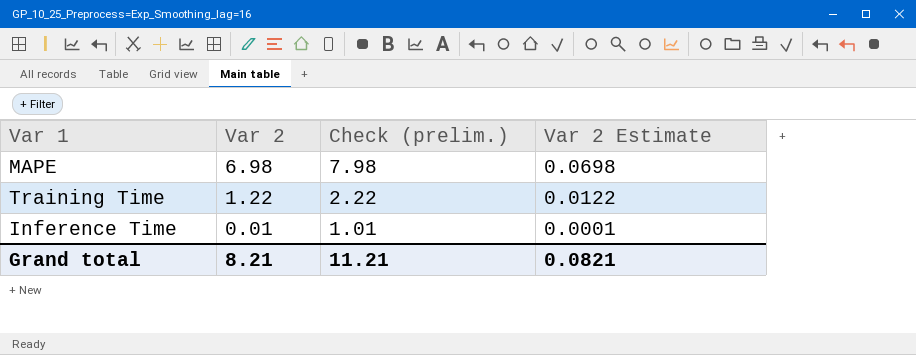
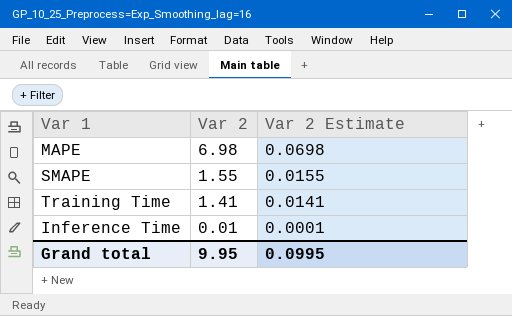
column Check (prelim.) | formula: [Var 2] + 1 -> none
row SMAPE: none -> 1.55 | 0.0155
Training Time | Var 2: 1.22 -> 1.41
Training Time | Var 2 Estimate: 0.0122 -> 0.0141
Grand total | Var 2: 8.21 -> 9.95
Grand total | Var 2 Estimate: 0.0821 -> 0.0995

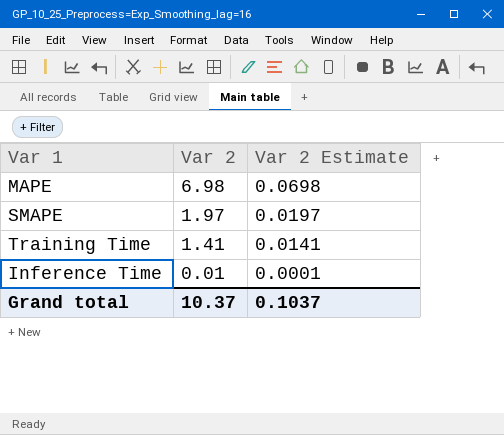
SMAPE | Var 2: 1.55 -> 1.97
SMAPE | Var 2 Estimate: 0.0155 -> 0.0197
Grand total | Var 2: 9.95 -> 10.37
Grand total | Var 2 Estimate: 0.0995 -> 0.1037

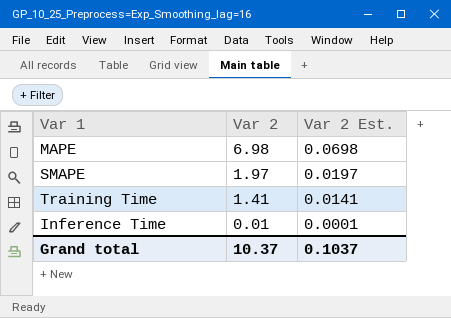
column name: Var 2 Estimate -> Var 2 Est.

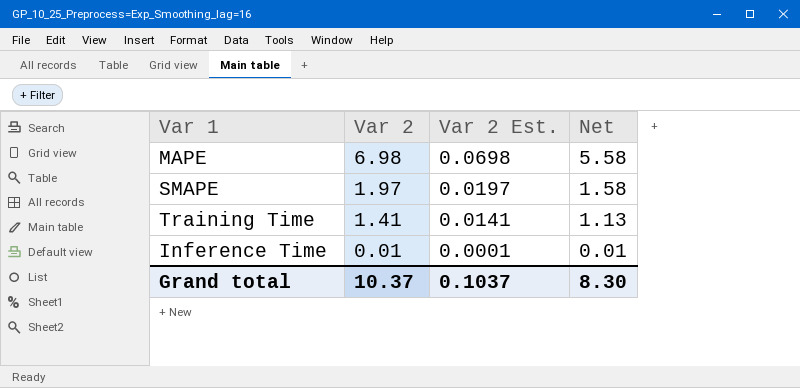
column Net | formula: none -> [Var 2] * 0.8

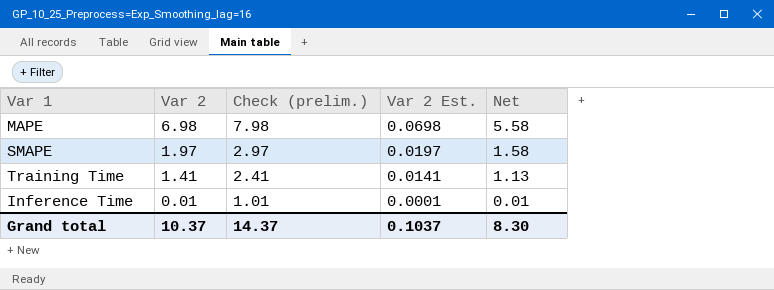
column Check (prelim.) | formula: none -> [Var 2] + 1

